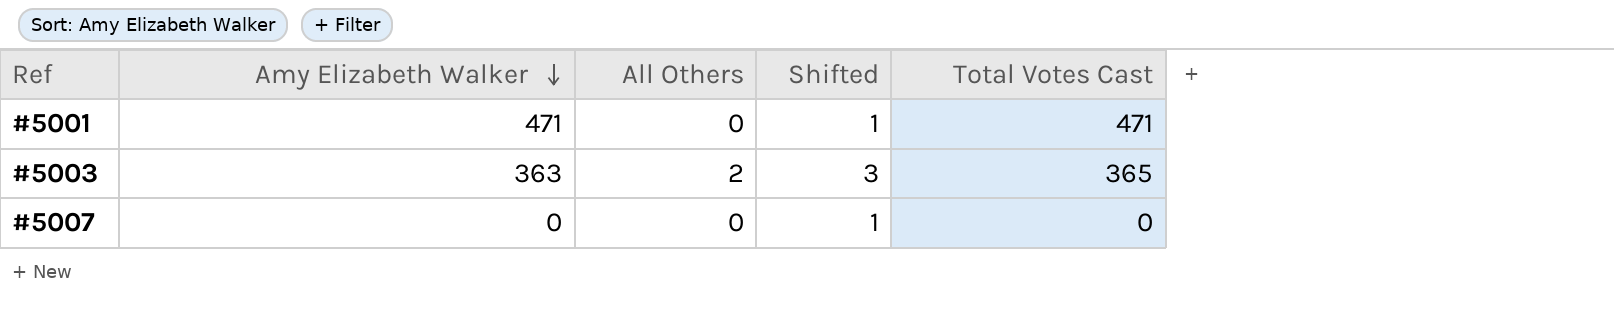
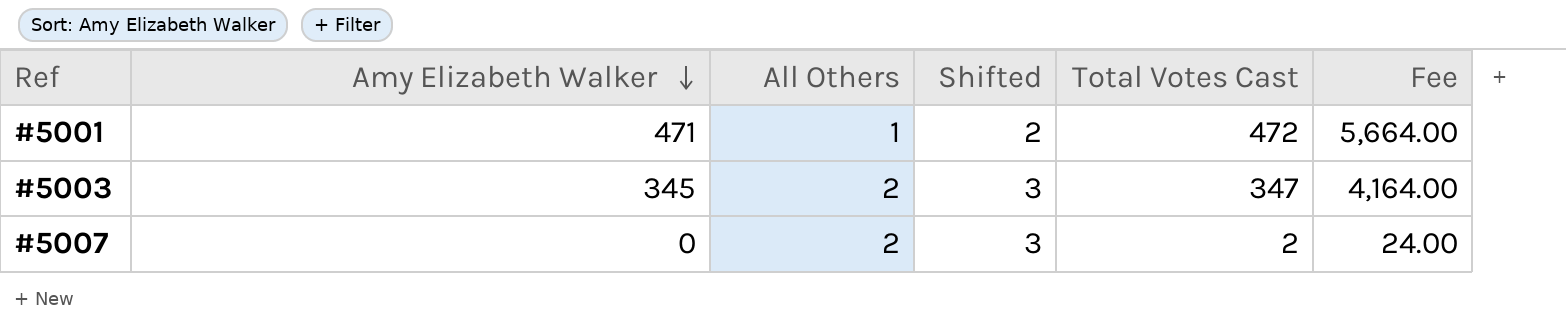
column Fee | formula: none -> [Total Votes Cast] * 12
#5001 | All Others: 0 -> 1
#5001 | Shifted: 1 -> 2
#5001 | Total Votes Cast: 471 -> 472
#5003 | Amy Elizabeth Walker: 363 -> 345
#5003 | Total Votes Cast: 365 -> 347
#5007 | All Others: 0 -> 2
#5007 | Shifted: 1 -> 3
#5007 | Total Votes Cast: 0 -> 2

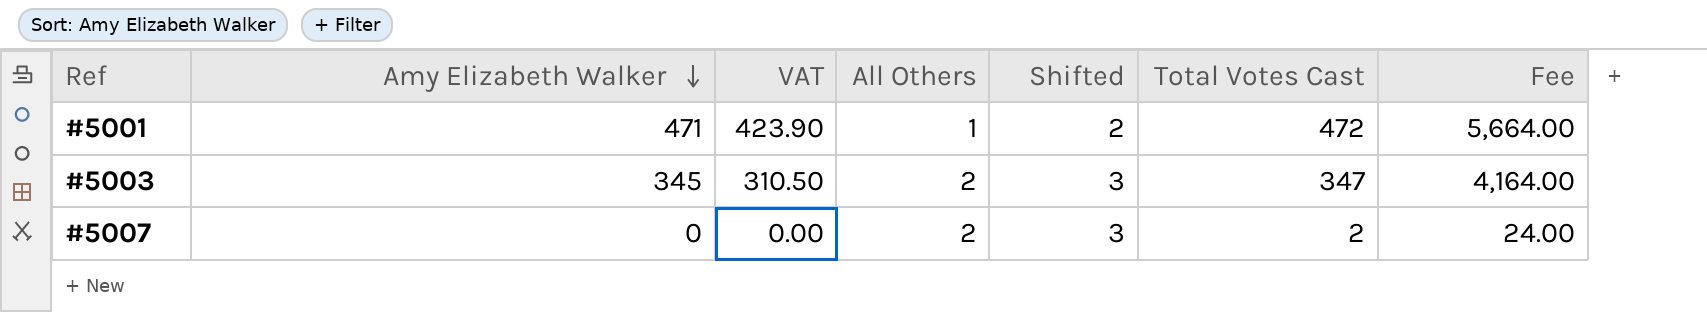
column VAT | formula: none -> [Amy Elizabeth Walker] * 0.9

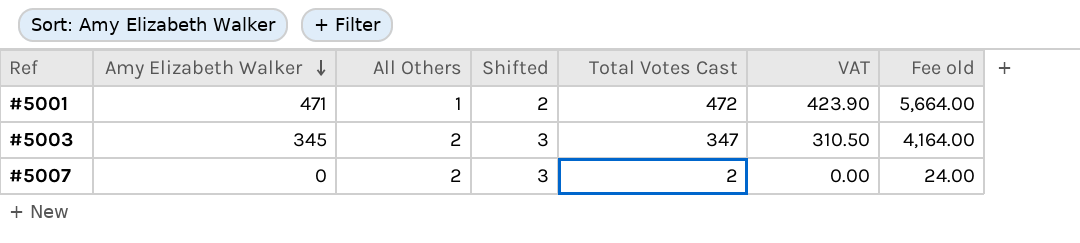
column VAT | position: 3 -> 6
column name: Fee -> Fee old

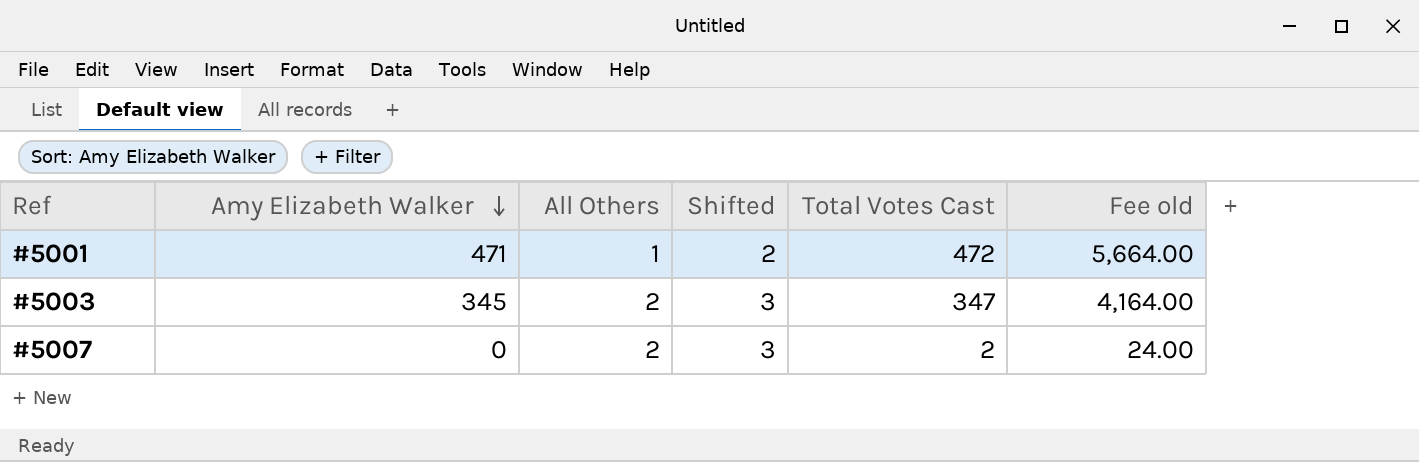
column VAT | formula: [Amy Elizabeth Walker] * 0.9 -> none

